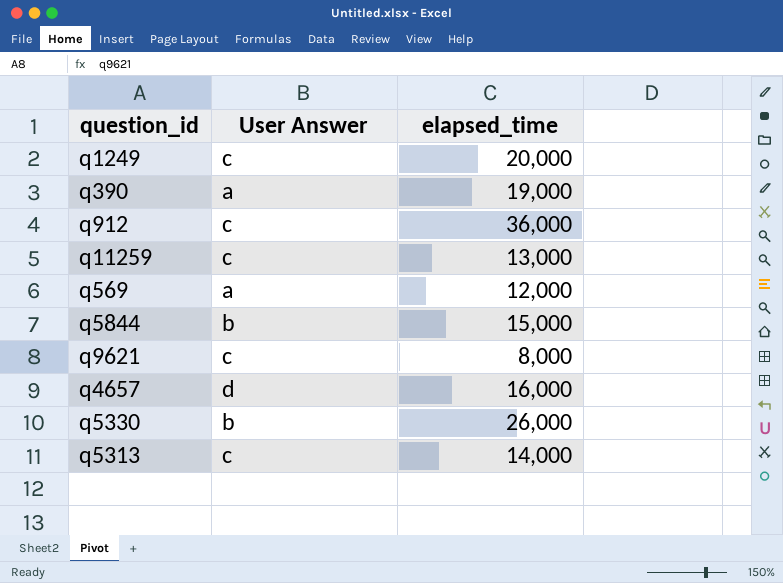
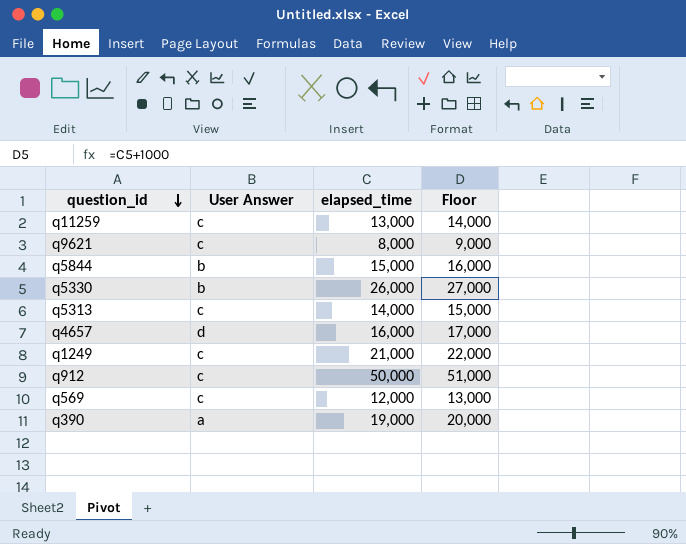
row order: none -> question_id descending
column Floor | formula: none -> [elapsed_time] + 1000
q1249 | elapsed_time: 20,000 -> 21,000
q912 | elapsed_time: 36,000 -> 50,000
q569 | User Answer: a -> c

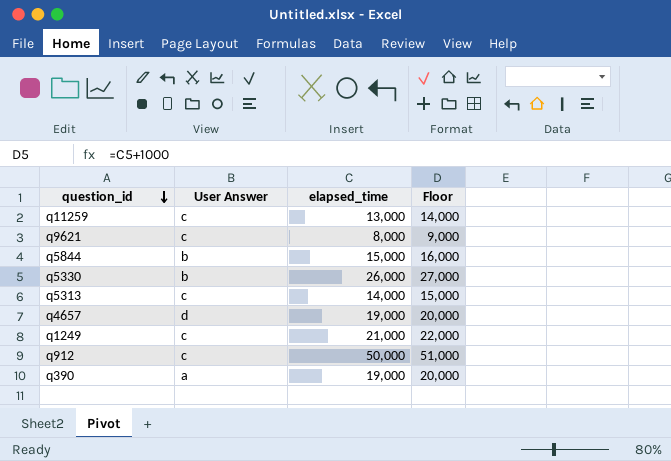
row q569: c | 12,000 | 13,000 -> none
q4657 | elapsed_time: 16,000 -> 19,000
q4657 | Floor: 17,000 -> 20,000

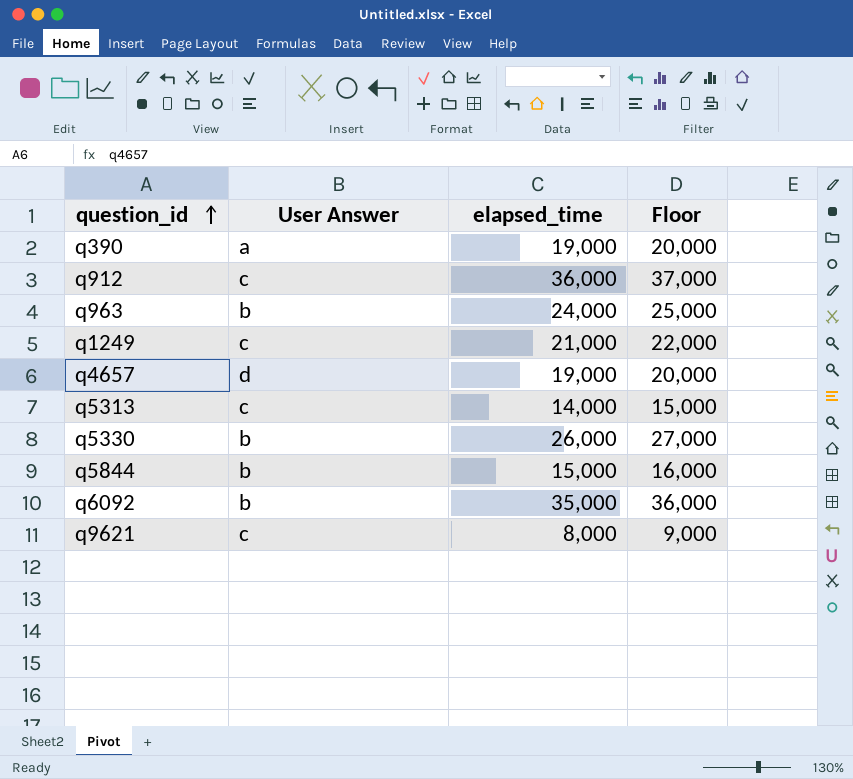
row order: question_id descending -> question_id ascending
row q11259: c | 13,000 | 14,000 -> none
q912 | elapsed_time: 50,000 -> 36,000
q912 | Floor: 51,000 -> 37,000
row q963: none -> b | 24,000 | 25,000
row q6092: none -> b | 35,000 | 36,000

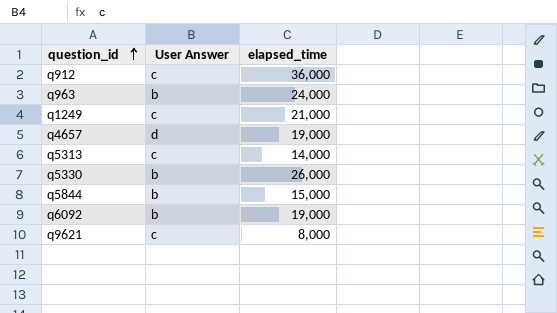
column Floor | formula: [elapsed_time] + 1000 -> none
row q390: a | 19,000 | 20,000 -> none
q6092 | elapsed_time: 35,000 -> 19,000

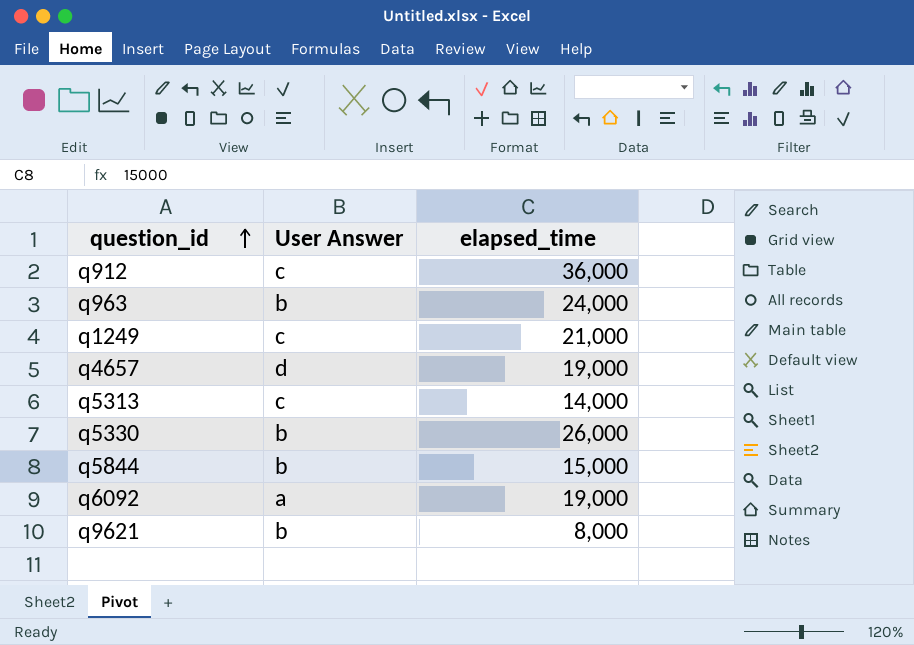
q6092 | User Answer: b -> a
q9621 | User Answer: c -> b

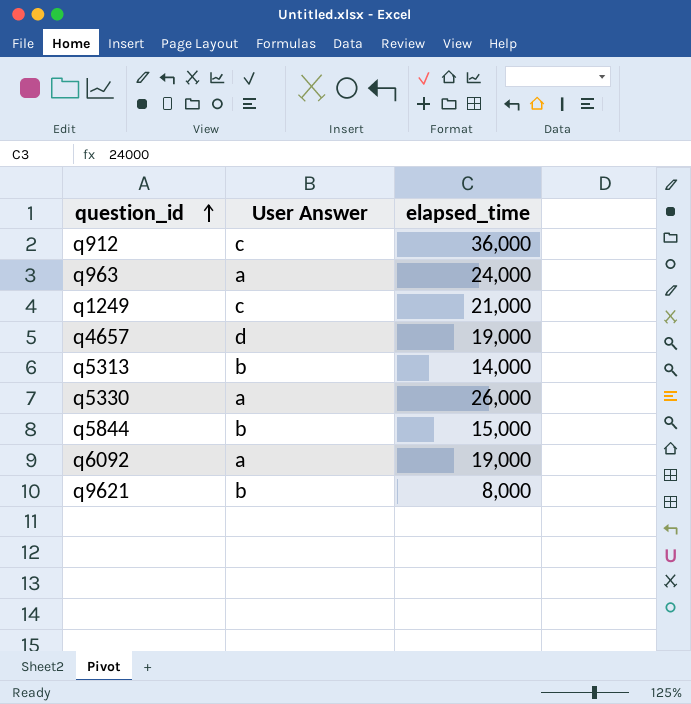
q963 | User Answer: b -> a
q5313 | User Answer: c -> b
q5330 | User Answer: b -> a

